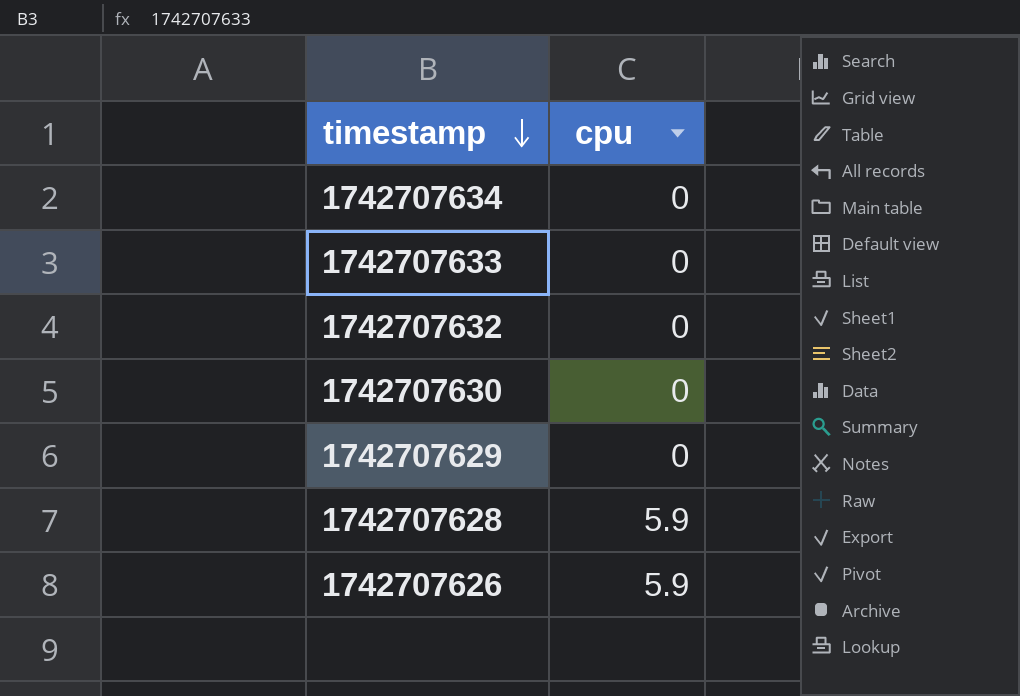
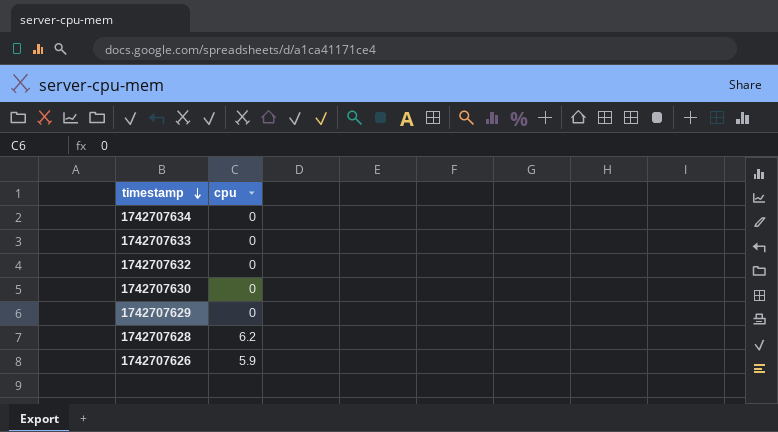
1742707628 | cpu: 5.9 -> 6.2

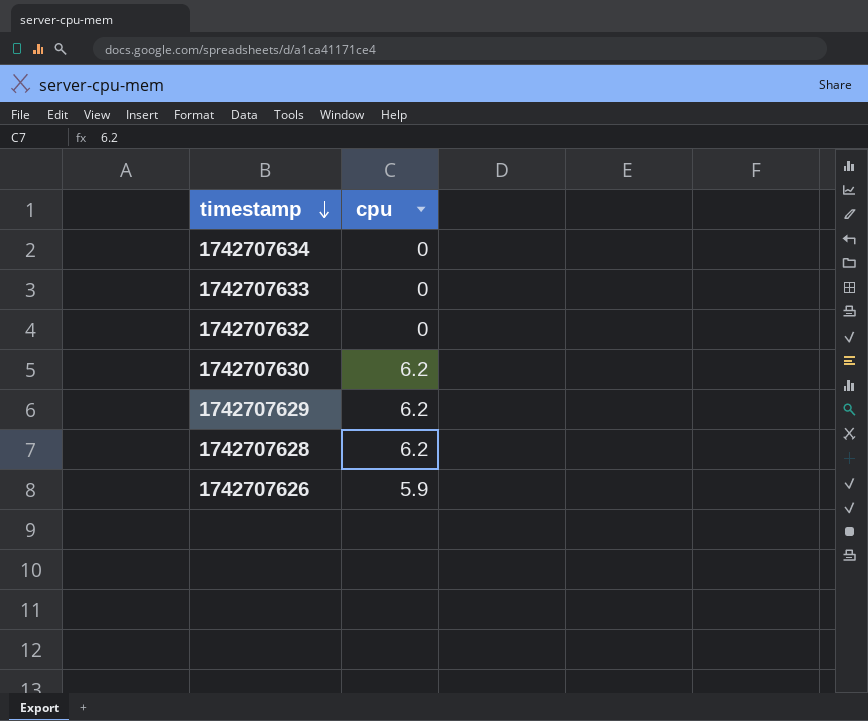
1742707630 | cpu: 0 -> 6.2
1742707629 | cpu: 0 -> 6.2

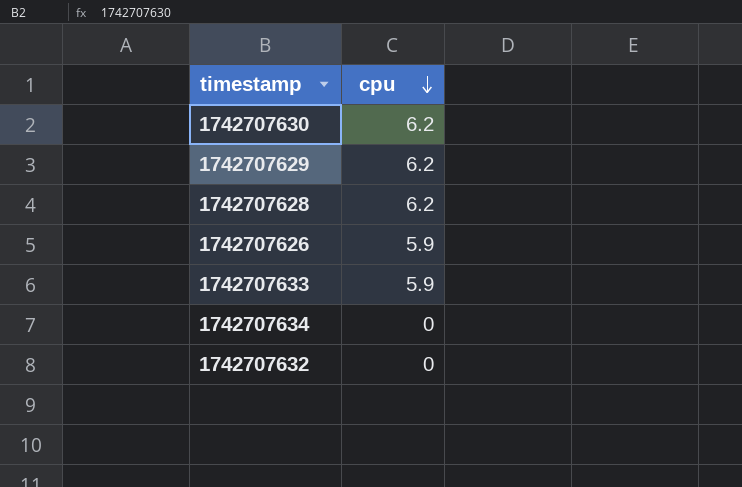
row order: timestamp descending -> cpu descending
1742707633 | cpu: 0 -> 5.9

